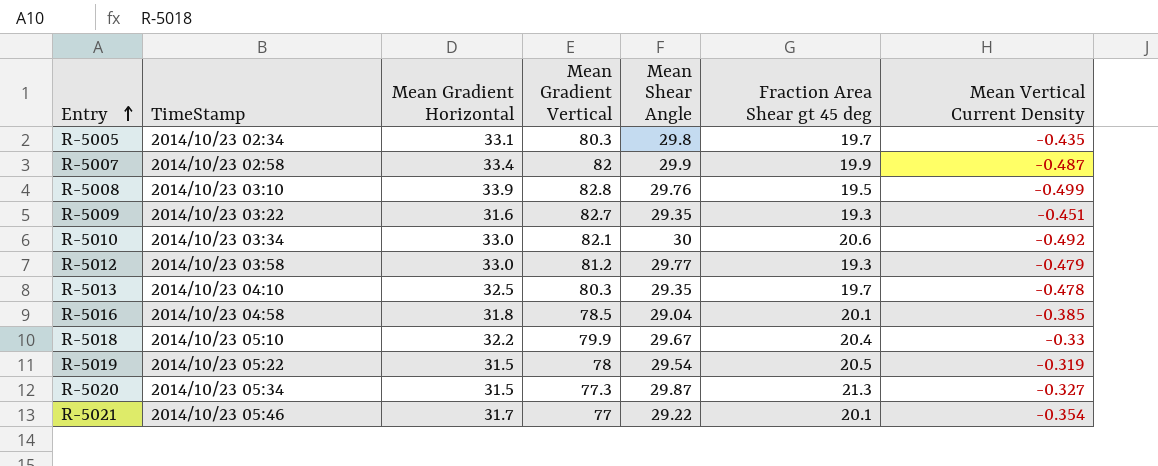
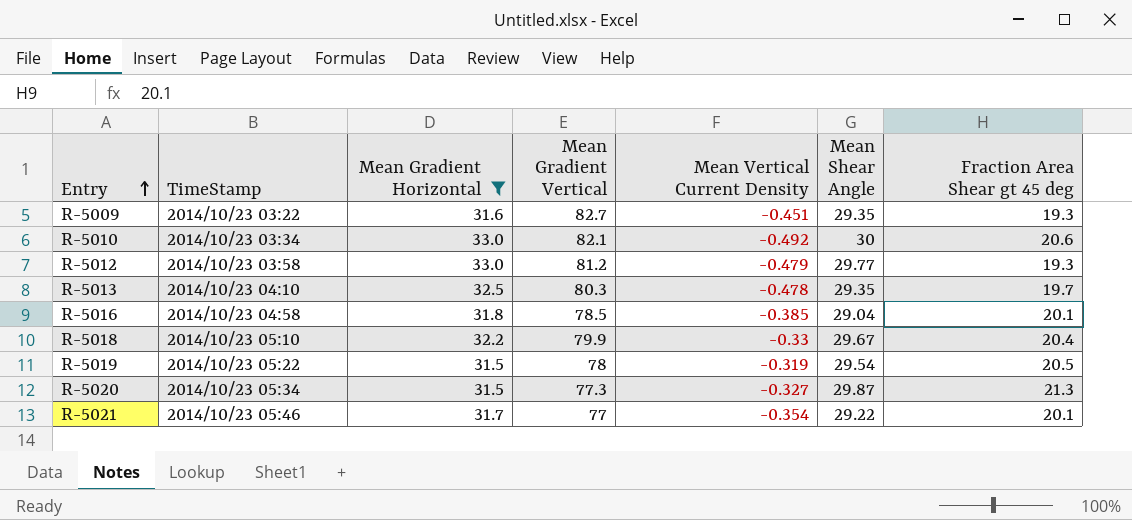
filter: none -> Mean Gradient Horizontal <= 33.0
column Mean Vertical Current Density | position: 7 -> 5

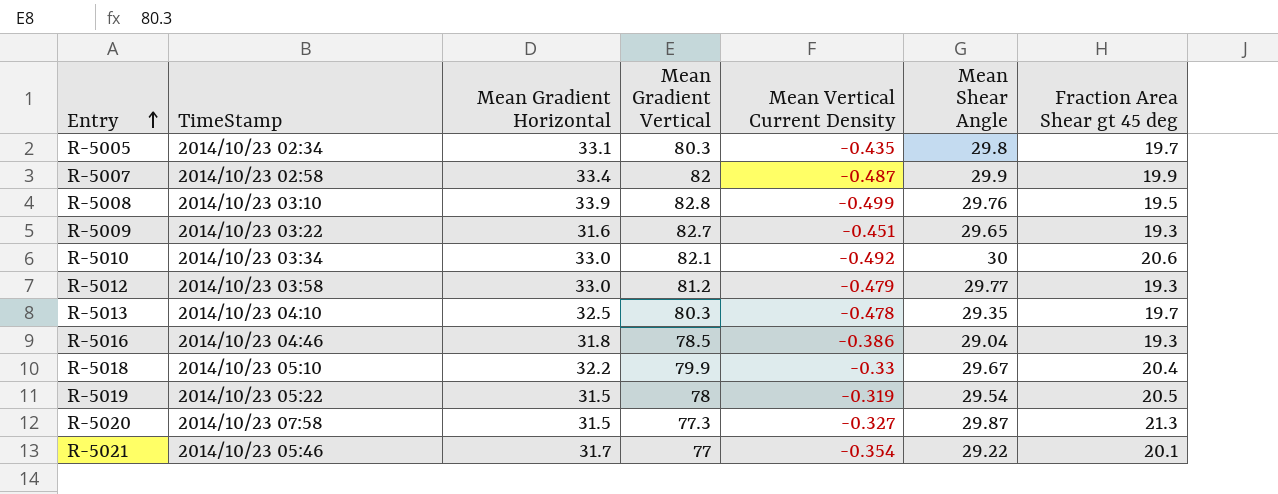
filter: Mean Gradient Horizontal <= 33.0 -> none
R-5009 | Mean Shear Angle: 29.35 -> 29.65
R-5016 | TimeStamp: 2014/10/23 04:58 -> 2014/10/23 04:46
R-5016 | Mean Vertical Current Density: -0.385 -> -0.386
R-5016 | Fraction Area Shear gt 45 deg: 20.1 -> 19.3
R-5020 | TimeStamp: 2014/10/23 05:34 -> 2014/10/23 07:58

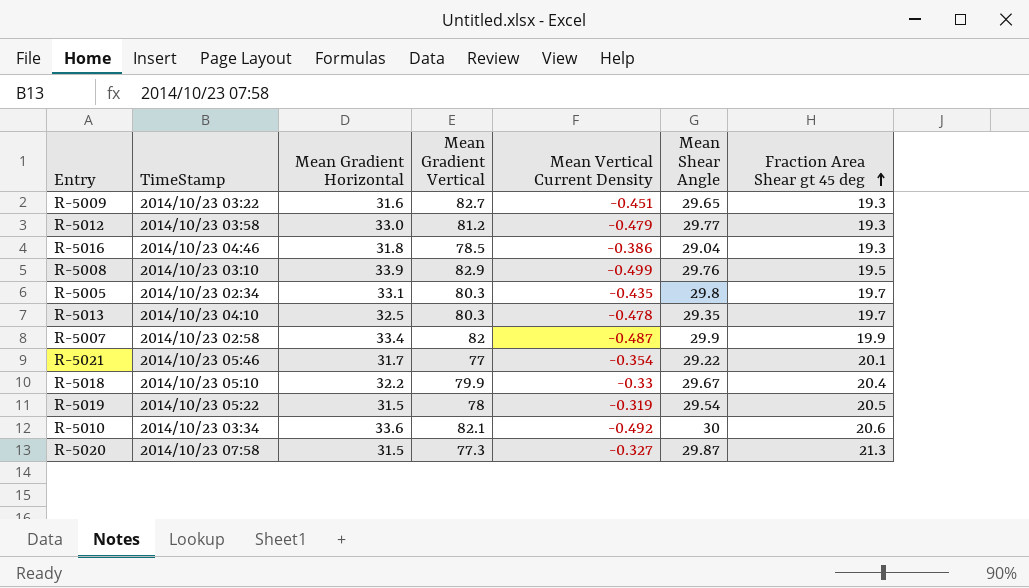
row order: Entry ascending -> Fraction Area Shear gt 45 deg ascending
R-5008 | Mean Gradient Vertical: 82.8 -> 82.9
R-5010 | Mean Gradient Horizontal: 33.0 -> 33.6

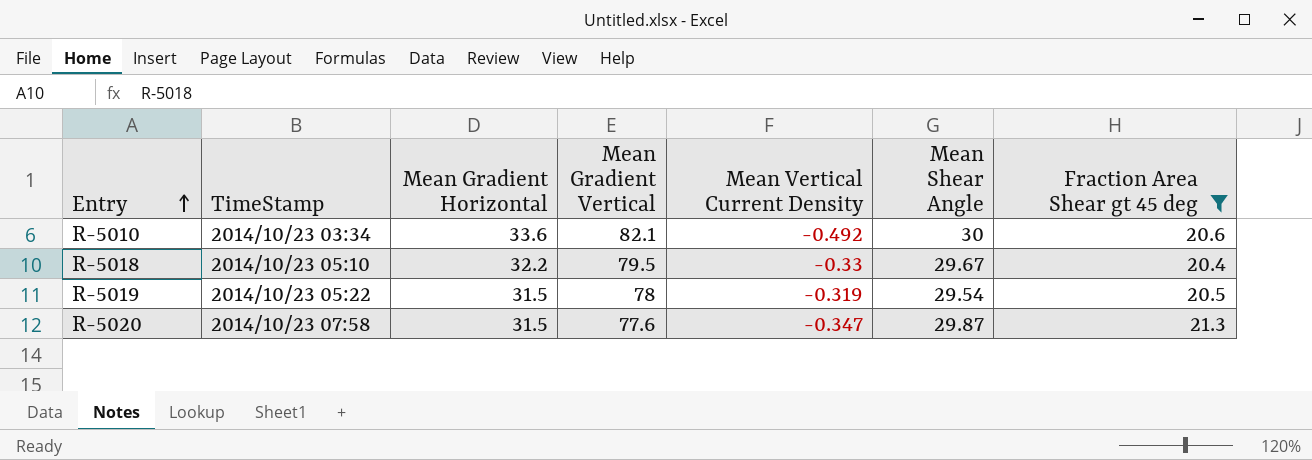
filter: none -> Fraction Area Shear gt 45 deg >= 20.4
row order: Fraction Area Shear gt 45 deg ascending -> Entry ascending
R-5018 | Mean Gradient Vertical: 79.9 -> 79.5
R-5020 | Mean Gradient Vertical: 77.3 -> 77.6
R-5020 | Mean Vertical Current Density: -0.327 -> -0.347

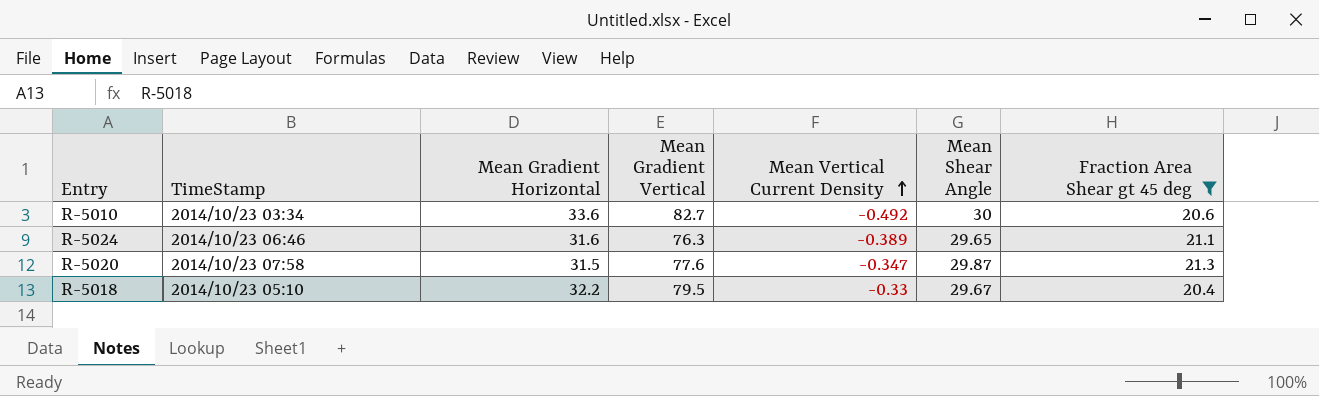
row order: Entry ascending -> Mean Vertical Current Density ascending
row R-5019: 2014/10/23 05:22 | 31.5 | 78 | -0.319 | 29.54 | 20.5 -> none
R-5010 | Mean Gradient Vertical: 82.1 -> 82.7
row R-5024: none -> 2014/10/23 06:46 | 31.6 | 76.3 | -0.389 | 29.65 | 21.1

